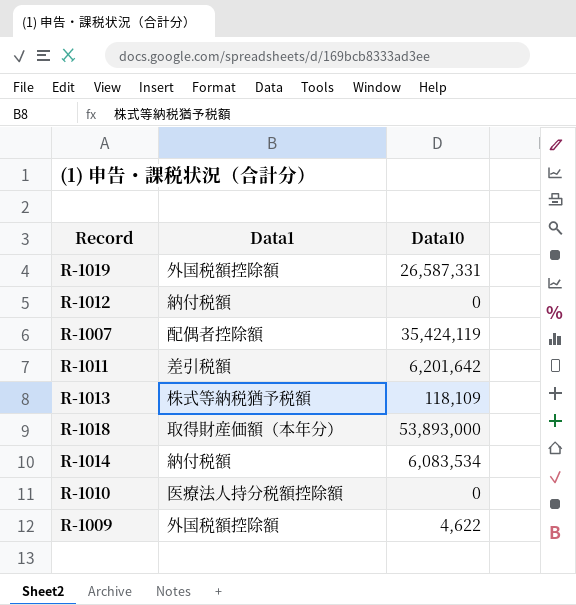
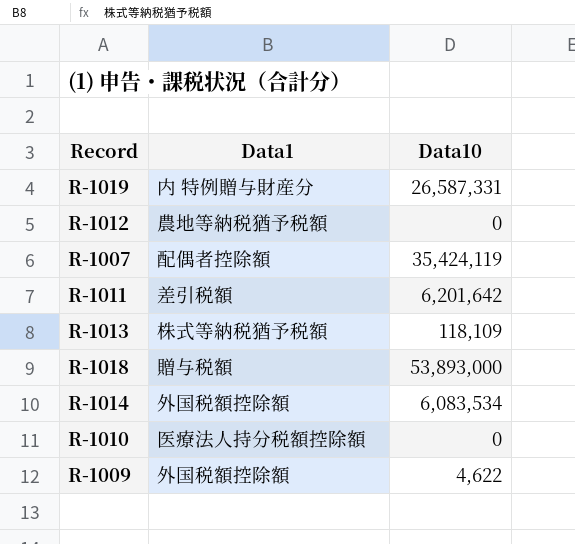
R-1019 | Data1: 外国税額控除額 -> 内 特例贈与財産分
R-1012 | Data1: 納付税額 -> 農地等納税猶予税額
R-1018 | Data1: 取得財産価額（本年分） -> 贈与税額
R-1014 | Data1: 納付税額 -> 外国税額控除額

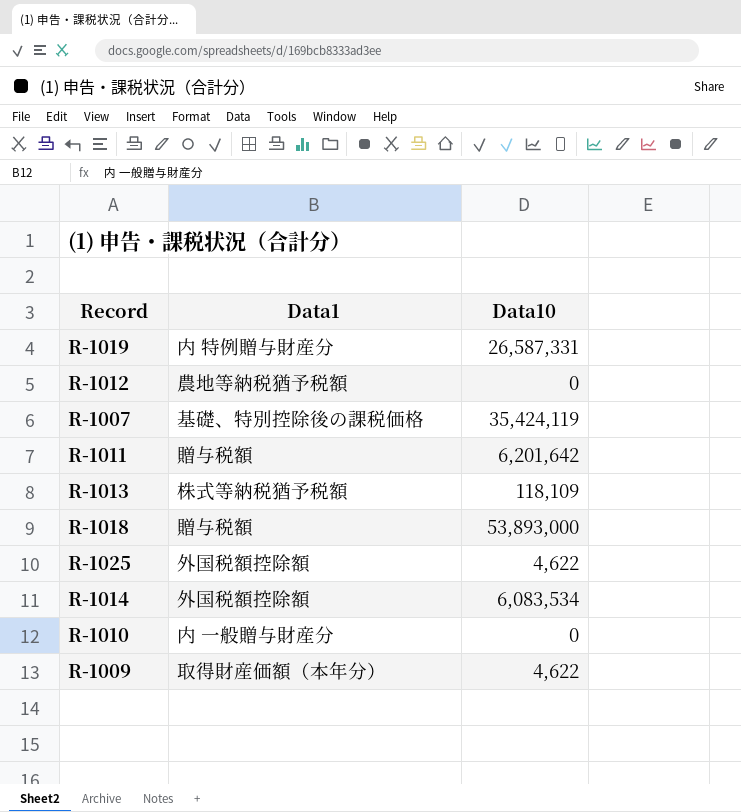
R-1007 | Data1: 配偶者控除額 -> 基礎、特別控除後の課税価格
R-1011 | Data1: 差引税額 -> 贈与税額
row R-1025: none -> 外国税額控除額 | 4,622
R-1010 | Data1: 医療法人持分税額控除額 -> 内 一般贈与財産分
R-1009 | Data1: 外国税額控除額 -> 取得財産価額（本年分）

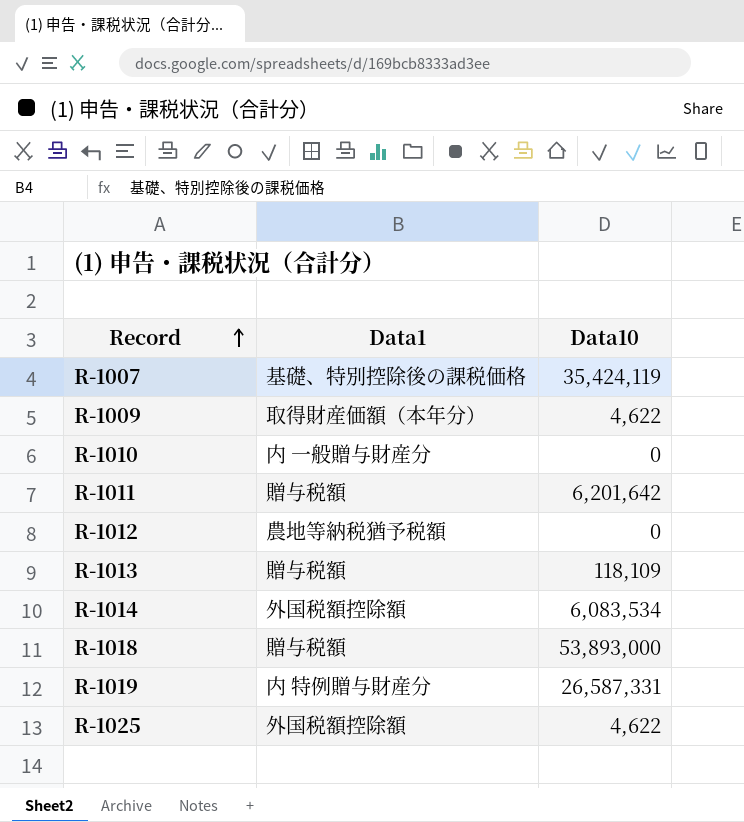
row order: none -> Record ascending
R-1013 | Data1: 株式等納税猶予税額 -> 贈与税額

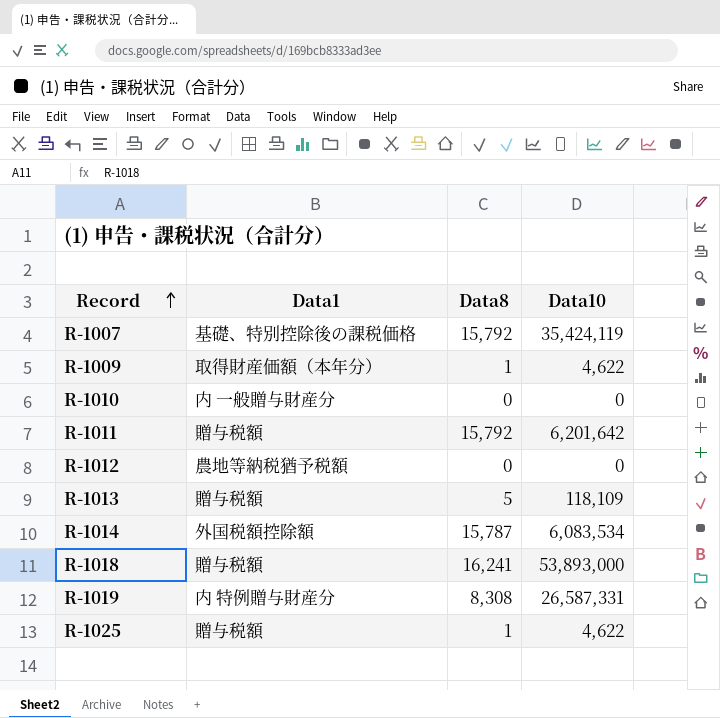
column Data8 | position: none -> 3
R-1025 | Data1: 外国税額控除額 -> 贈与税額

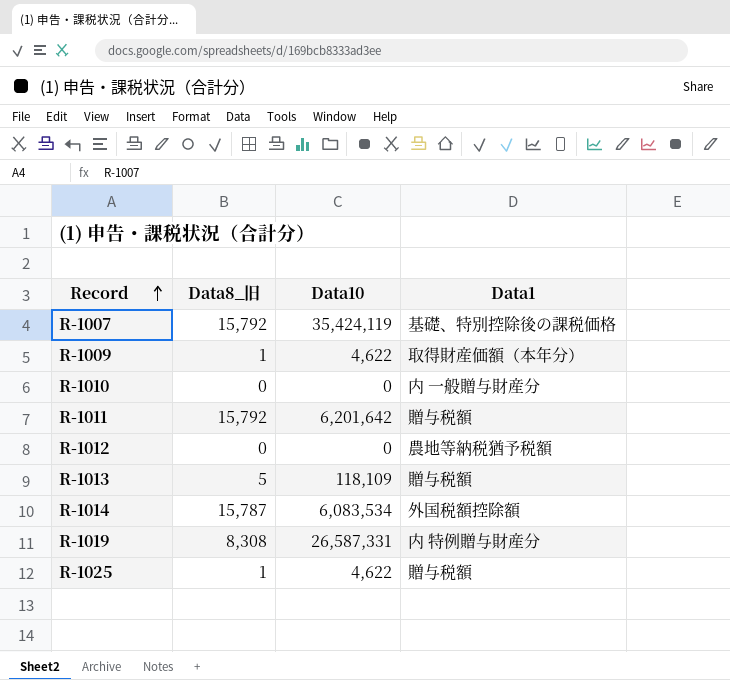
column name: Data8 -> Data8_旧
column Data1 | position: 2 -> 4
row R-1018: 贈与税額 | 16,241 | 53,893,000 -> none

